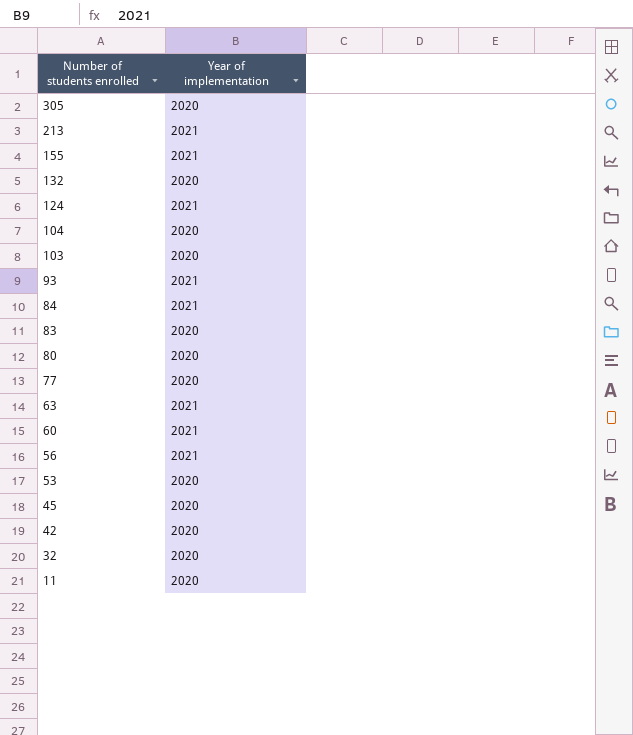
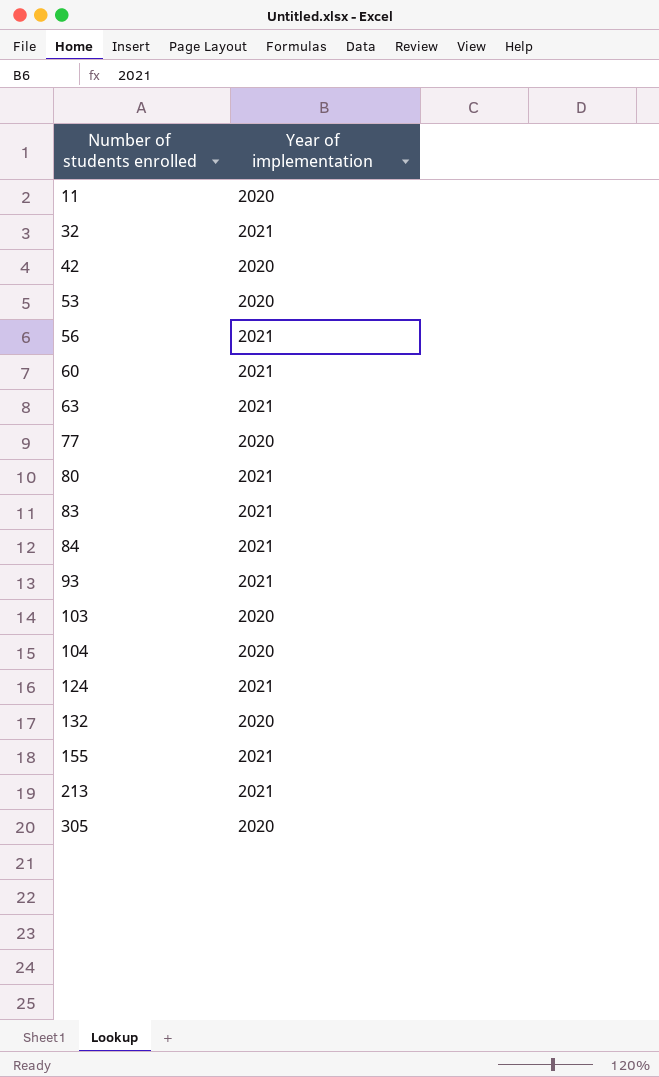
row order: Number of students enrolled descending -> Number of students enrolled ascending
row 45: 2020 -> none
32 | Year of implementation: 2020 -> 2021
80 | Year of implementation: 2020 -> 2021
83 | Year of implementation: 2020 -> 2021

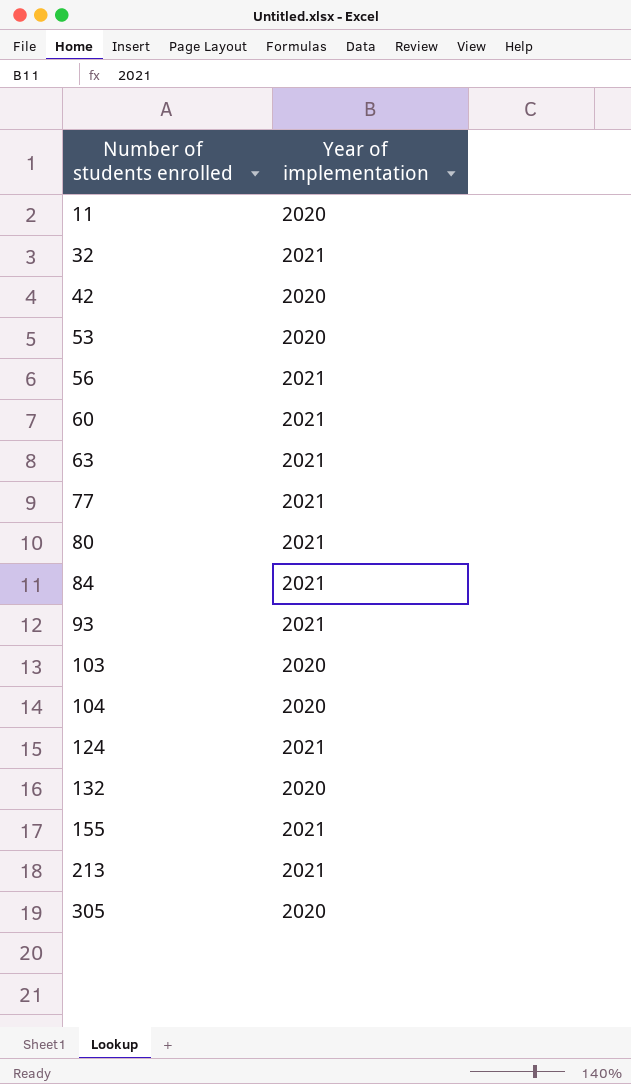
row 83: 2021 -> none
77 | Year of implementation: 2020 -> 2021

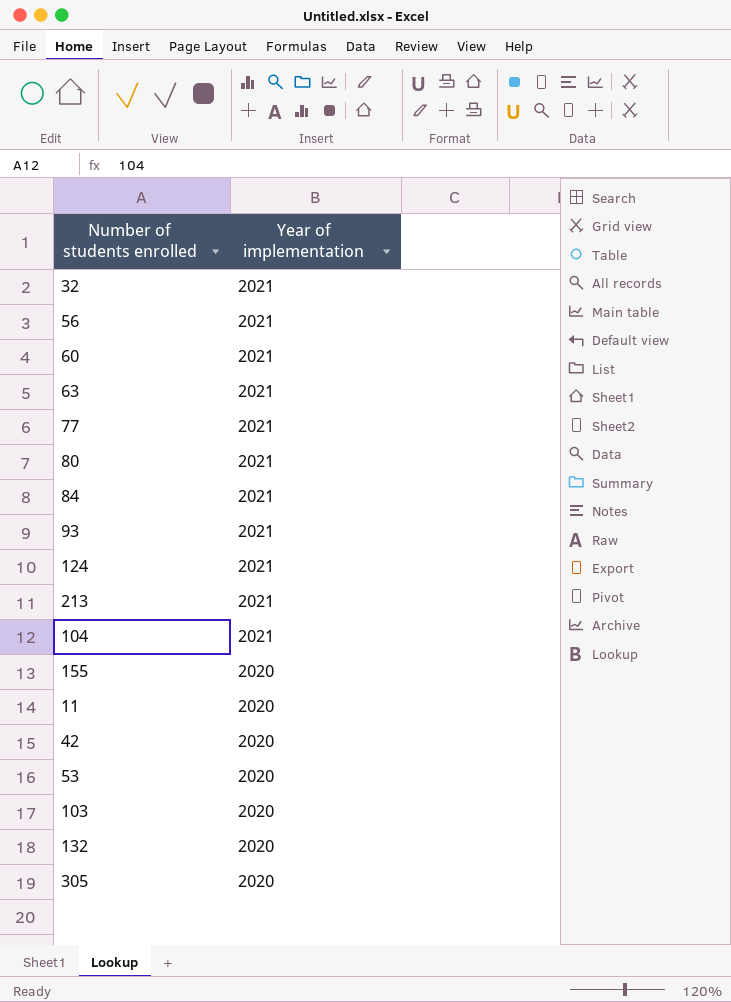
row order: Number of students enrolled ascending -> Year of implementation descending
104 | Year of implementation: 2020 -> 2021
155 | Year of implementation: 2021 -> 2020

